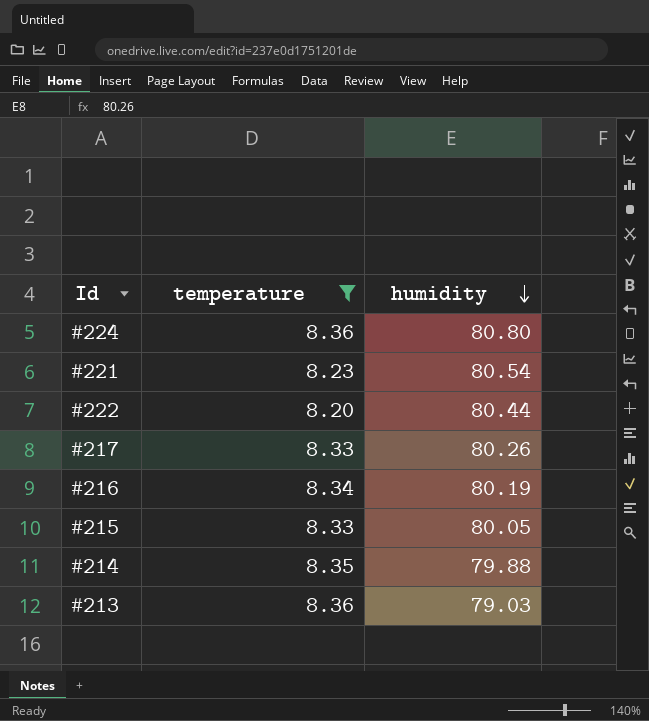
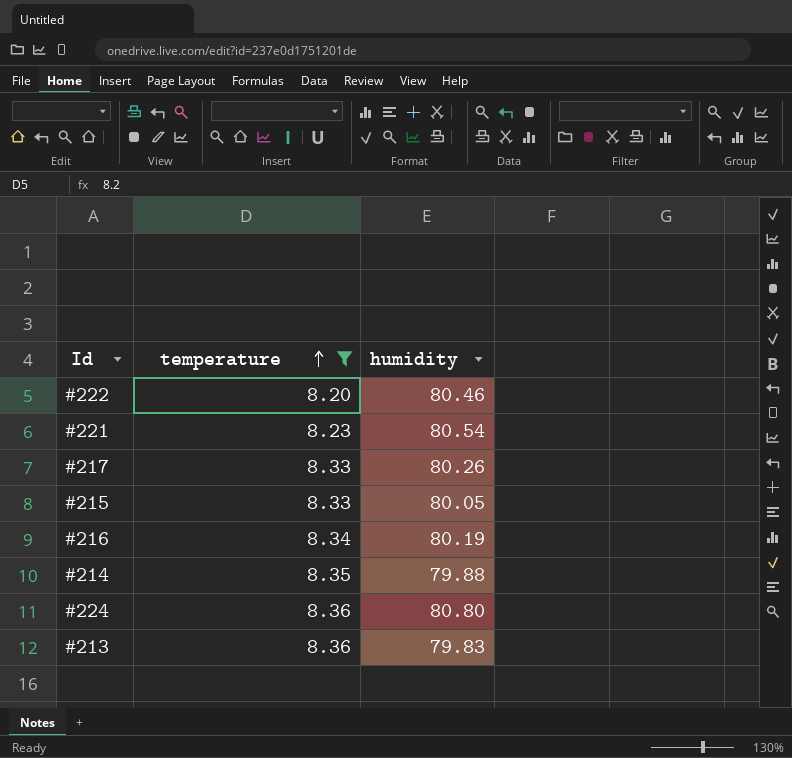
row order: humidity descending -> temperature ascending
#222 | humidity: 80.44 -> 80.46
#213 | humidity: 79.03 -> 79.83

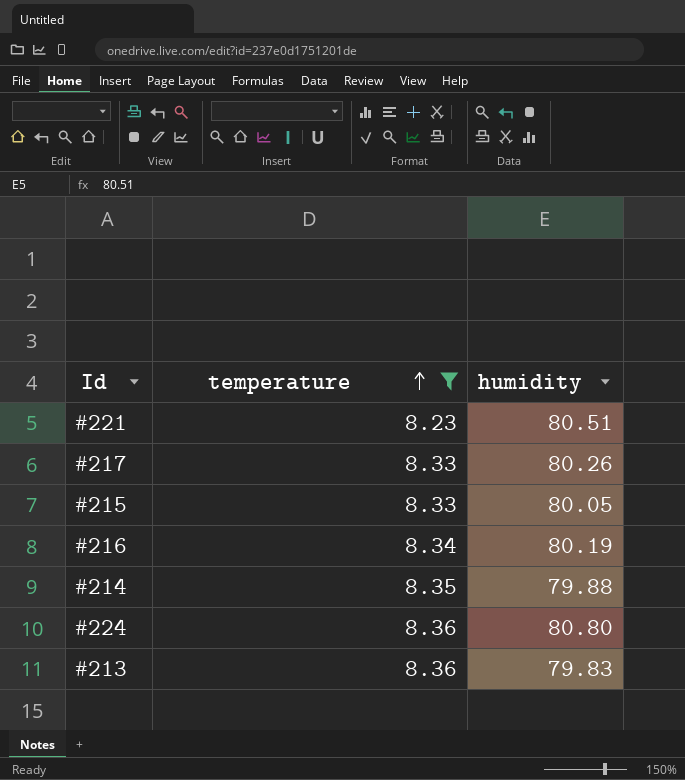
row #222: 8.20 | 80.46 -> none
#221 | humidity: 80.54 -> 80.51

